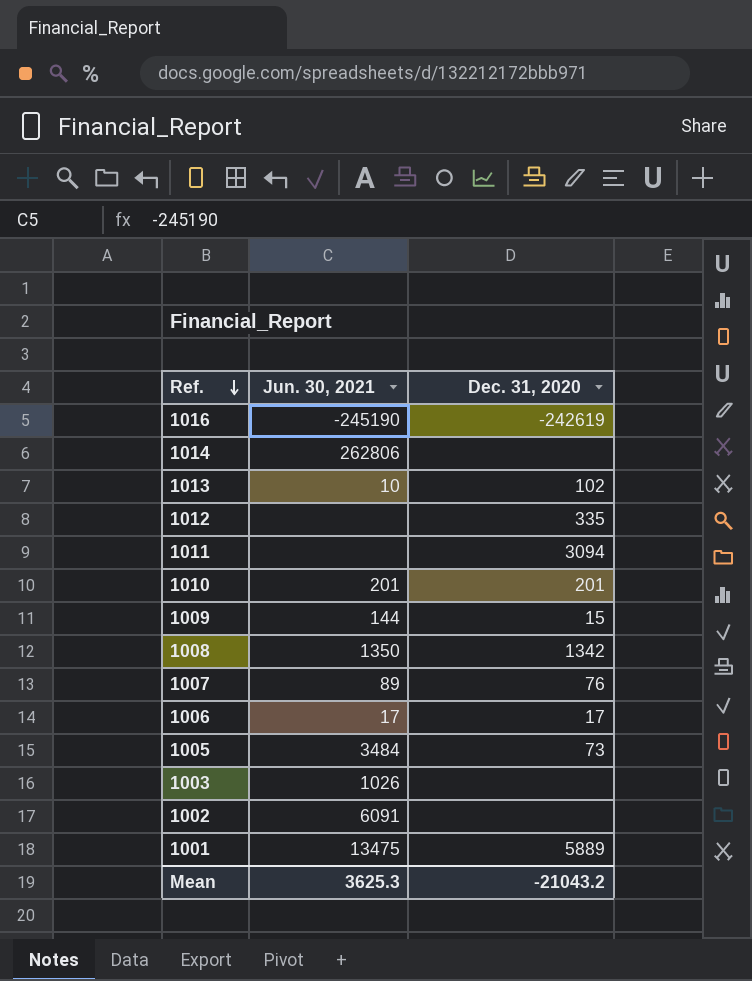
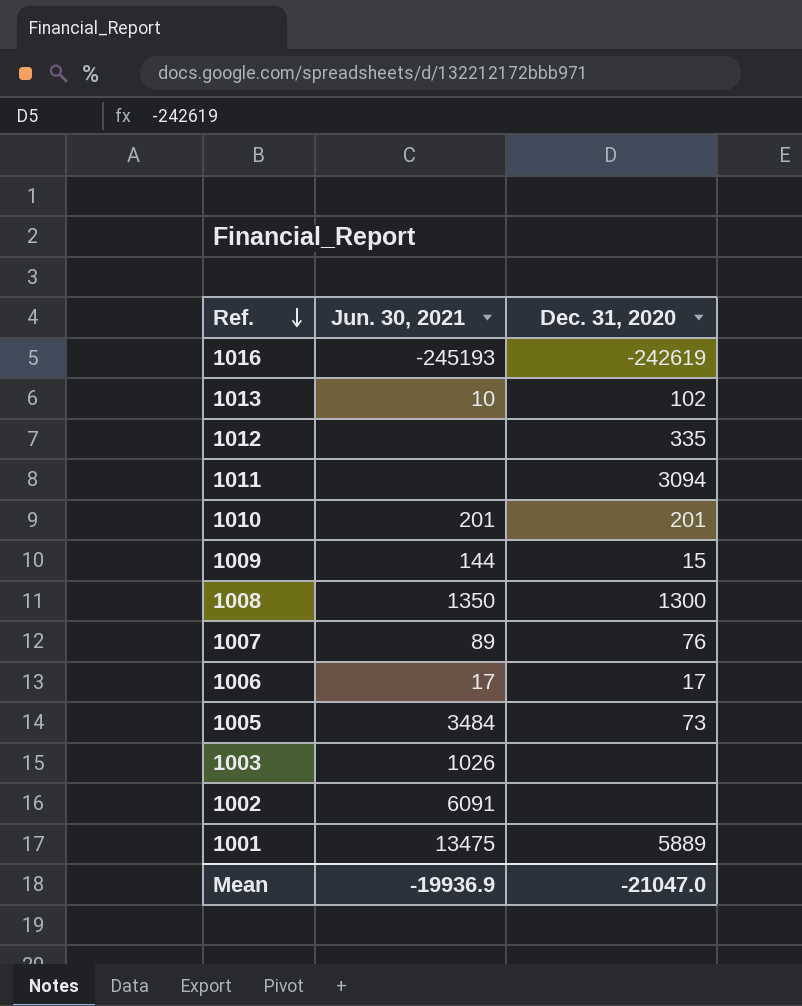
row 1014: 262806 | none -> none
1016 | Jun. 30, 2021: -245190 -> -245193
1008 | Dec. 31, 2020: 1342 -> 1300
Mean | Jun. 30, 2021: 3625.3 -> -19936.9
Mean | Dec. 31, 2020: -21043.2 -> -21047.0

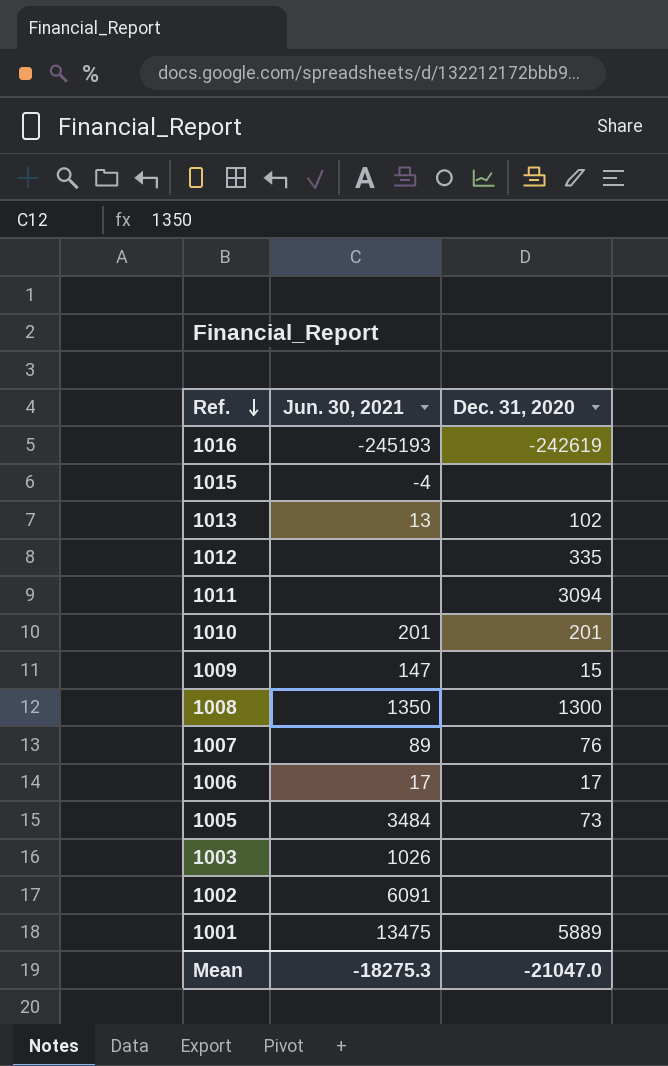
row 1015: none -> -4 | none
1013 | Jun. 30, 2021: 10 -> 13
1009 | Jun. 30, 2021: 144 -> 147
Mean | Jun. 30, 2021: -19936.9 -> -18275.3

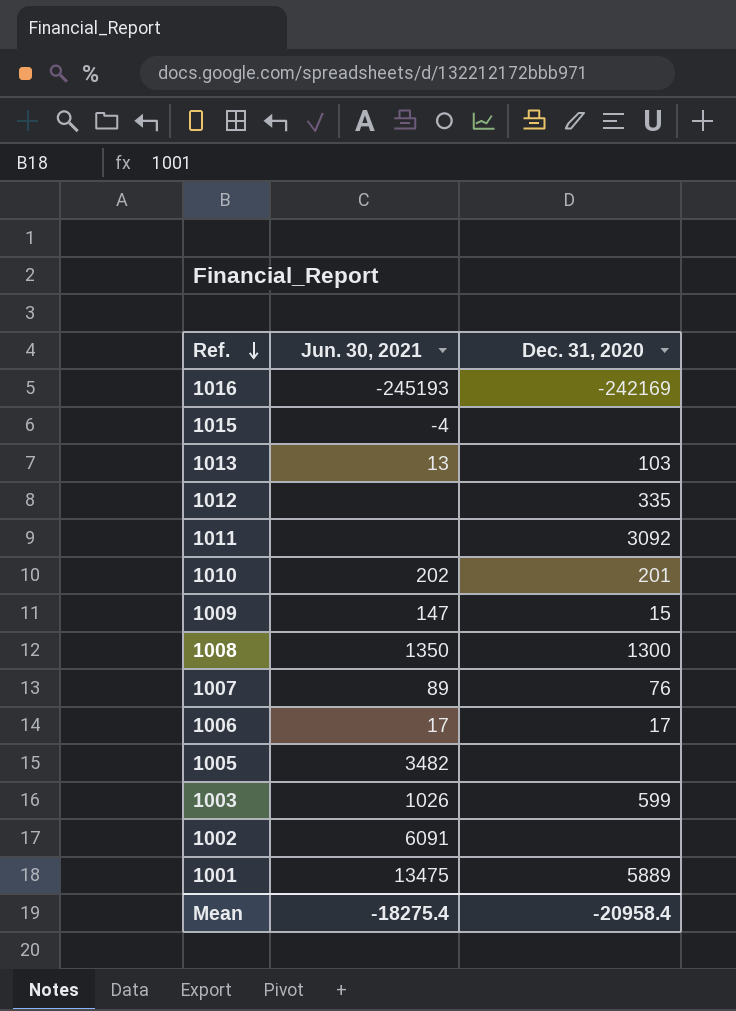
1016 | Dec. 31, 2020: -242619 -> -242169
1013 | Dec. 31, 2020: 102 -> 103
1011 | Dec. 31, 2020: 3094 -> 3092
1010 | Jun. 30, 2021: 201 -> 202
1005 | Jun. 30, 2021: 3484 -> 3482
1005 | Dec. 31, 2020: 73 -> none
1003 | Dec. 31, 2020: none -> 599
Mean | Jun. 30, 2021: -18275.3 -> -18275.4
Mean | Dec. 31, 2020: -21047.0 -> -20958.4

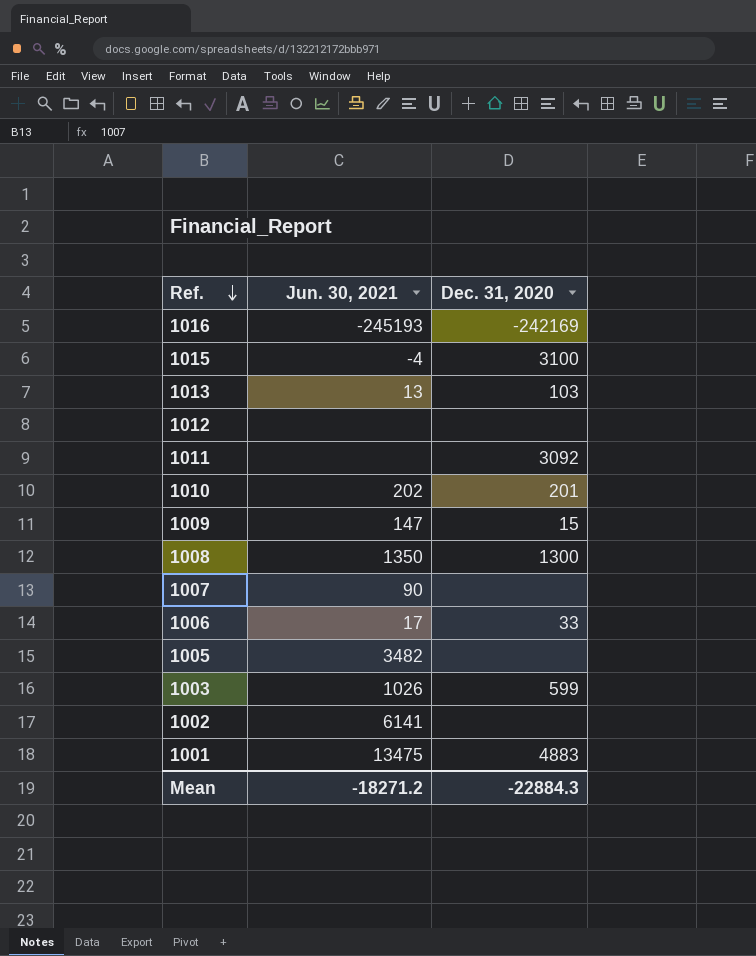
1015 | Dec. 31, 2020: none -> 3100
1012 | Dec. 31, 2020: 335 -> none
1007 | Jun. 30, 2021: 89 -> 90
1007 | Dec. 31, 2020: 76 -> none
1006 | Dec. 31, 2020: 17 -> 33
1002 | Jun. 30, 2021: 6091 -> 6141
1001 | Dec. 31, 2020: 5889 -> 4883
Mean | Jun. 30, 2021: -18275.4 -> -18271.2
Mean | Dec. 31, 2020: -20958.4 -> -22884.3

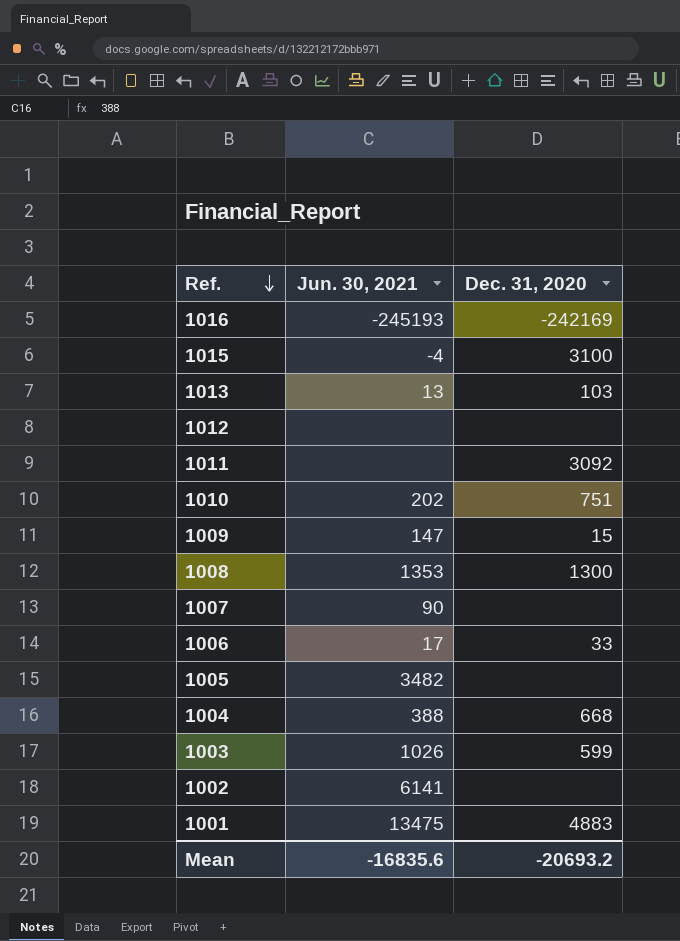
1010 | Dec. 31, 2020: 201 -> 751
1008 | Jun. 30, 2021: 1350 -> 1353
row 1004: none -> 388 | 668
Mean | Jun. 30, 2021: -18271.2 -> -16835.6
Mean | Dec. 31, 2020: -22884.3 -> -20693.2

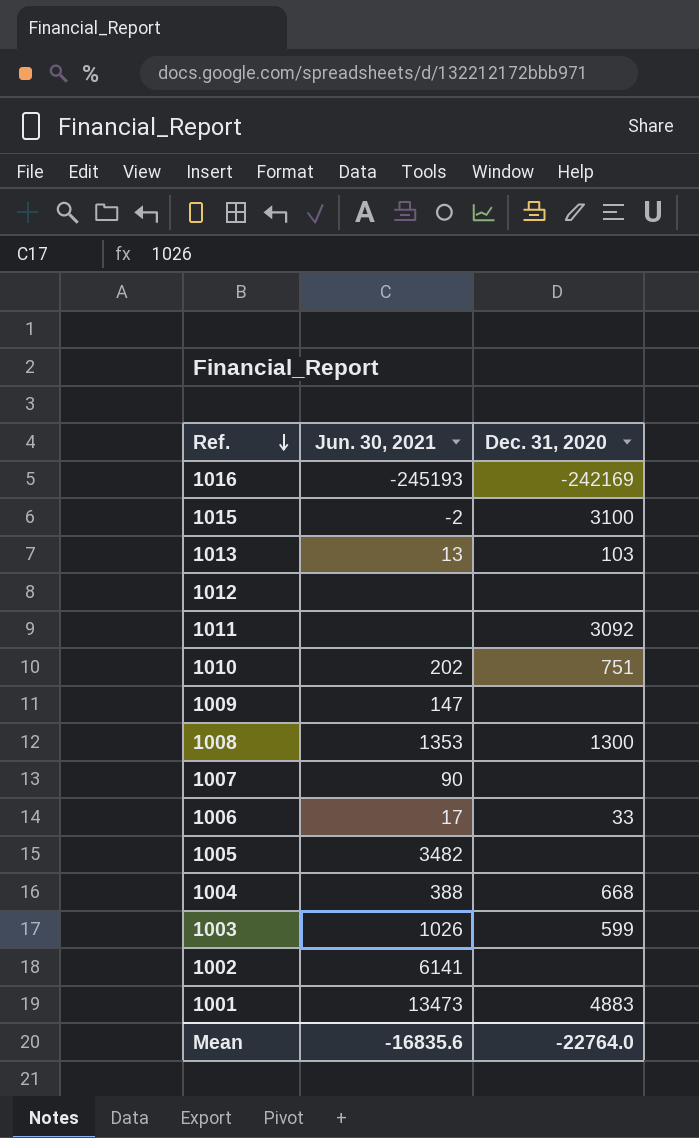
1015 | Jun. 30, 2021: -4 -> -2
1009 | Dec. 31, 2020: 15 -> none
1001 | Jun. 30, 2021: 13475 -> 13473
Mean | Dec. 31, 2020: -20693.2 -> -22764.0

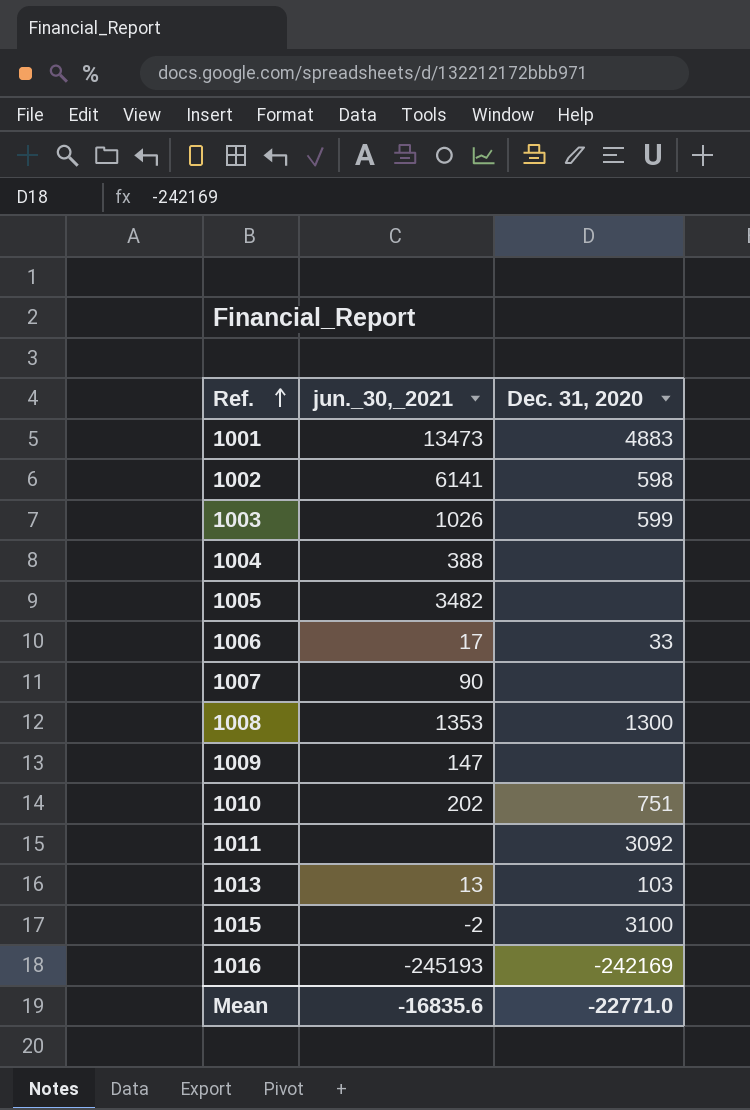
row order: Ref. descending -> Ref. ascending
column name: Jun. 30, 2021 -> jun._30,_2021
row 1012: none | none -> none
1002 | Dec. 31, 2020: none -> 598
1004 | Dec. 31, 2020: 668 -> none
Mean | Dec. 31, 2020: -22764.0 -> -22771.0

